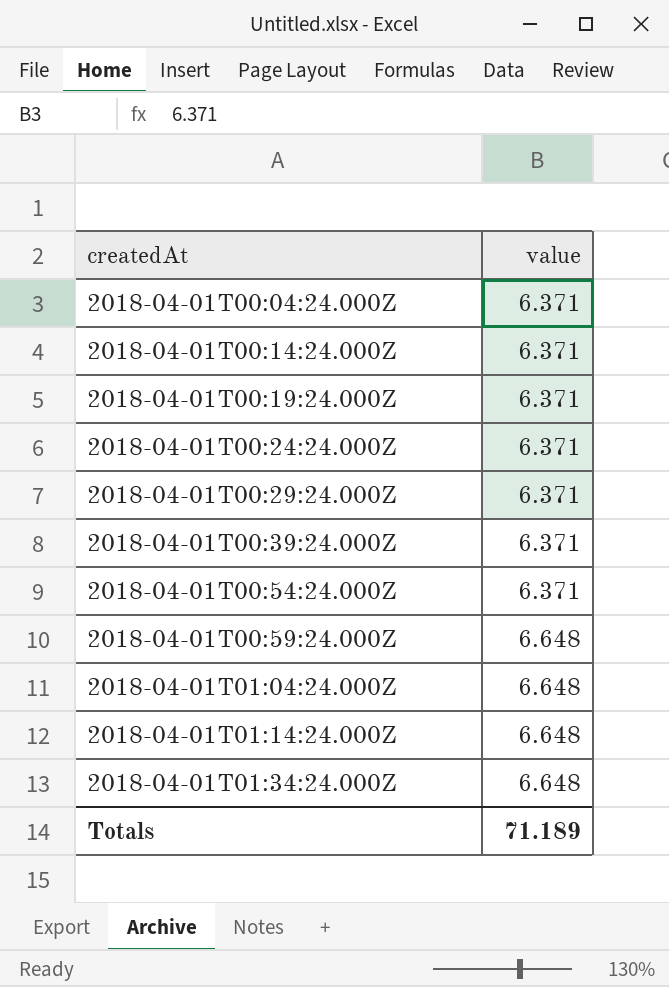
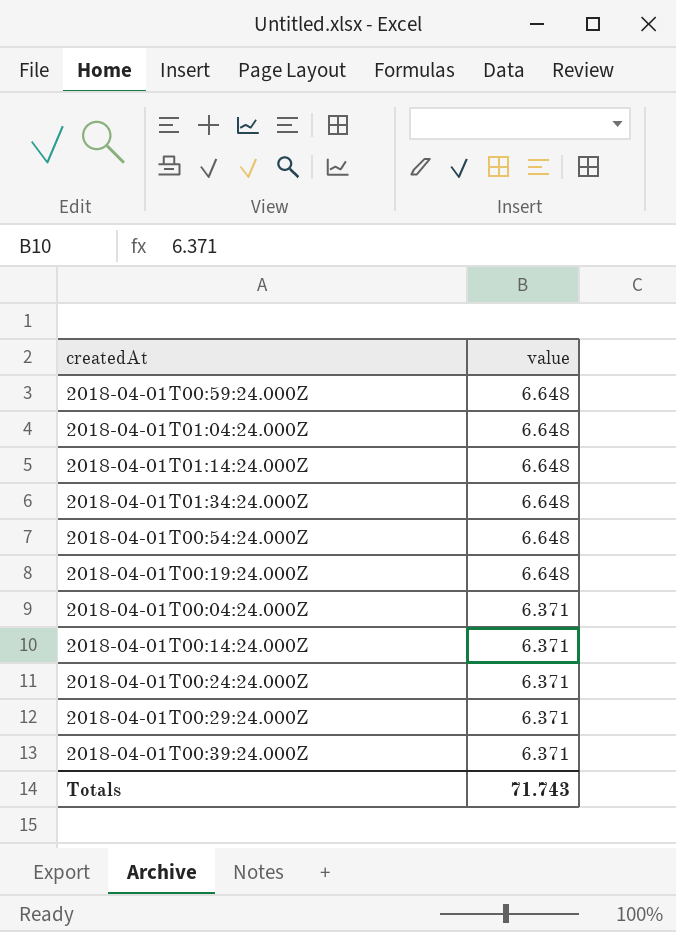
row order: createdAt ascending -> value descending
2018-04-01T00:54:24.000Z | value: 6.371 -> 6.648
2018-04-01T00:19:24.000Z | value: 6.371 -> 6.648
Totals | value: 71.189 -> 71.743

